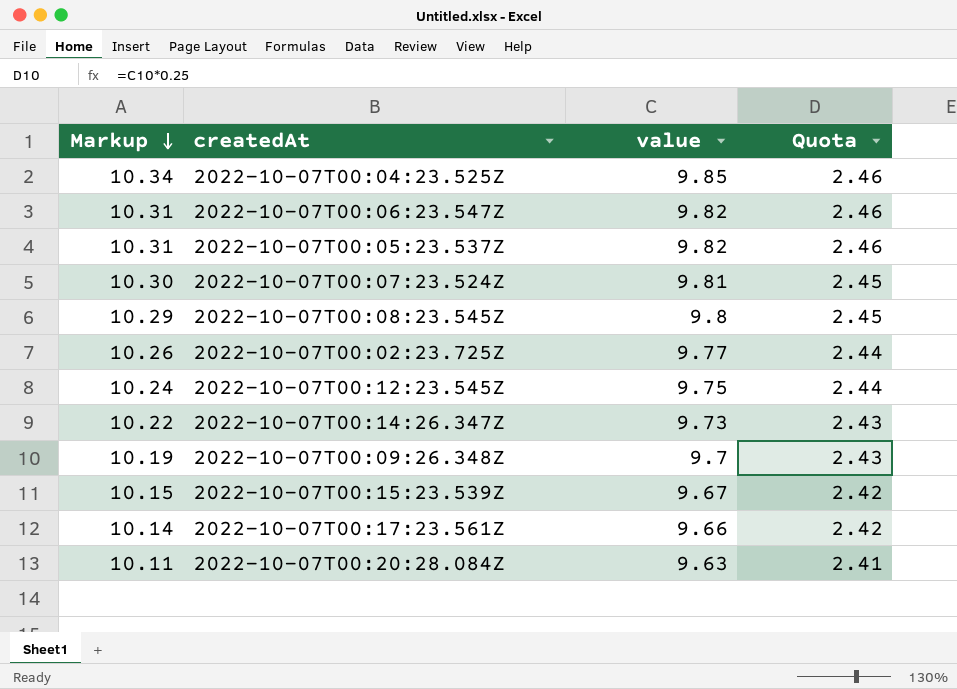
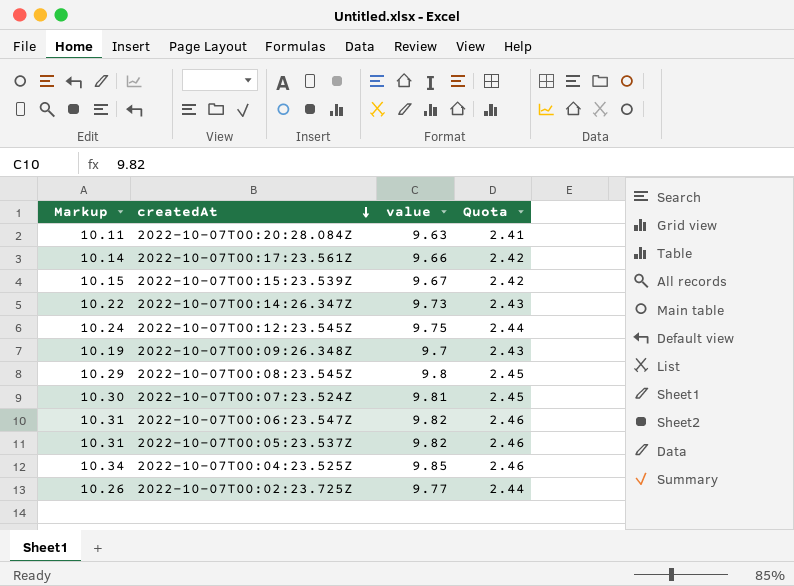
row order: Markup descending -> createdAt descending

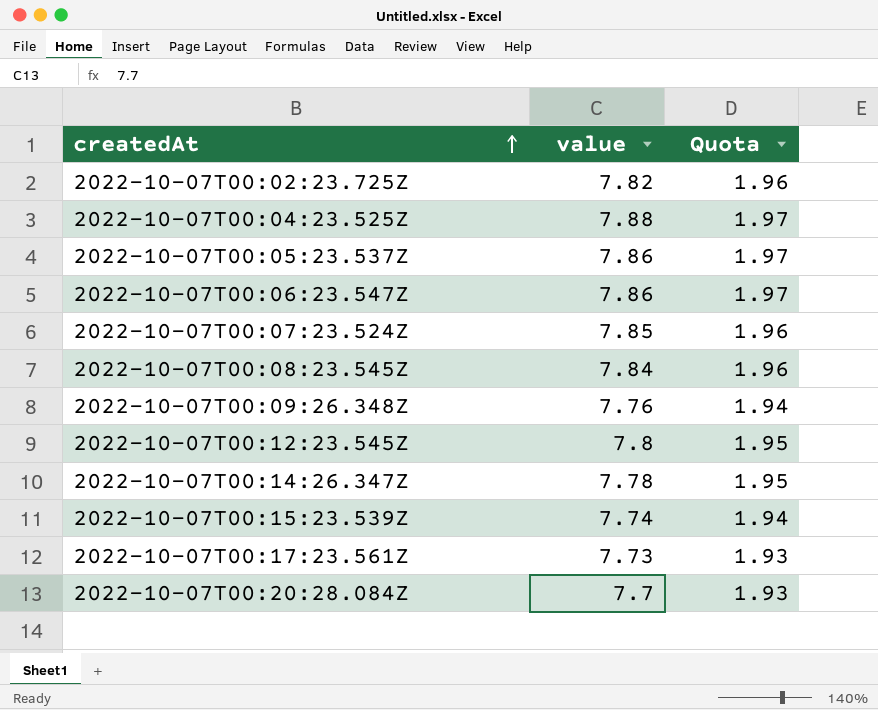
row order: createdAt descending -> createdAt ascending
column Markup | formula: [value] * 1.05 -> none
2022-10-07T00:02:23.725Z | value: 9.77 -> 7.82
2022-10-07T00:02:23.725Z | Quota: 2.44 -> 1.96
2022-10-07T00:04:23.525Z | value: 9.85 -> 7.88
2022-10-07T00:04:23.525Z | Quota: 2.46 -> 1.97
2022-10-07T00:05:23.537Z | value: 9.82 -> 7.86
2022-10-07T00:05:23.537Z | Quota: 2.46 -> 1.97
2022-10-07T00:06:23.547Z | value: 9.82 -> 7.86
2022-10-07T00:06:23.547Z | Quota: 2.46 -> 1.97
2022-10-07T00:07:23.524Z | value: 9.81 -> 7.85
2022-10-07T00:07:23.524Z | Quota: 2.45 -> 1.96
2022-10-07T00:08:23.545Z | value: 9.8 -> 7.84
2022-10-07T00:08:23.545Z | Quota: 2.45 -> 1.96
2022-10-07T00:09:26.348Z | value: 9.7 -> 7.76
2022-10-07T00:09:26.348Z | Quota: 2.43 -> 1.94
2022-10-07T00:12:23.545Z | value: 9.75 -> 7.8
2022-10-07T00:12:23.545Z | Quota: 2.44 -> 1.95
2022-10-07T00:14:26.347Z | value: 9.73 -> 7.78
2022-10-07T00:14:26.347Z | Quota: 2.43 -> 1.95
2022-10-07T00:15:23.539Z | value: 9.67 -> 7.74
2022-10-07T00:15:23.539Z | Quota: 2.42 -> 1.94
2022-10-07T00:17:23.561Z | value: 9.66 -> 7.73
2022-10-07T00:17:23.561Z | Quota: 2.42 -> 1.93
2022-10-07T00:20:28.084Z | value: 9.63 -> 7.7
2022-10-07T00:20:28.084Z | Quota: 2.41 -> 1.93

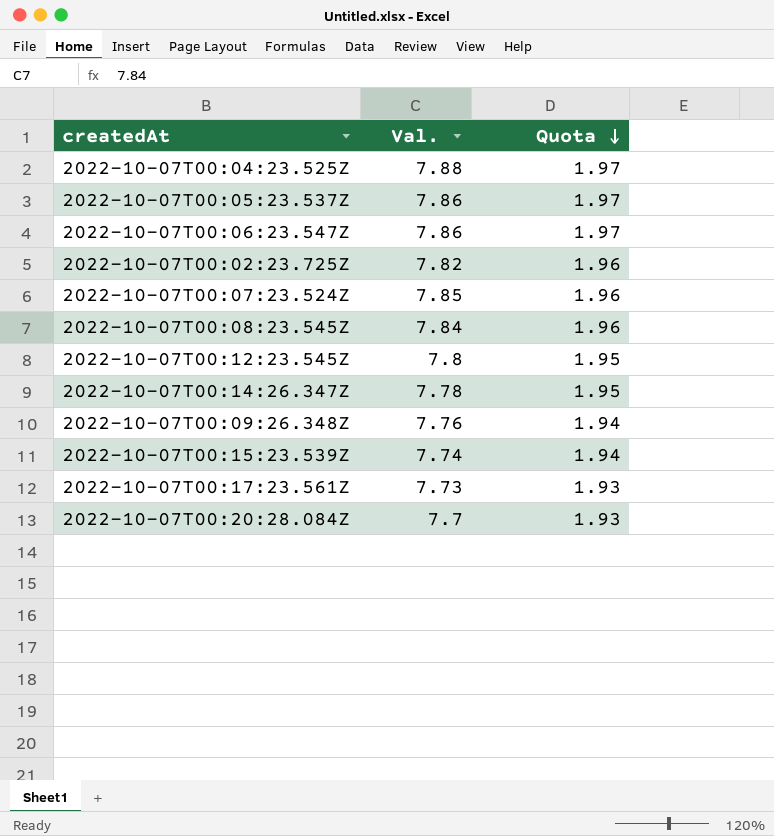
row order: createdAt ascending -> Quota descending
column name: value -> Val.

